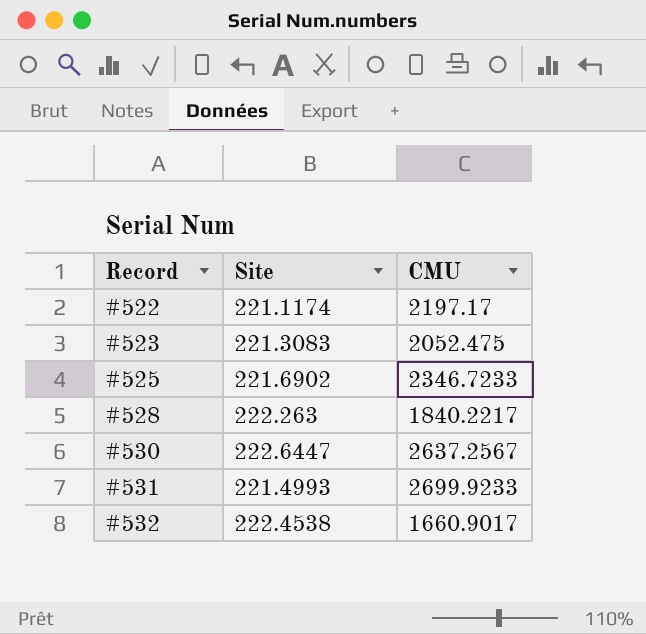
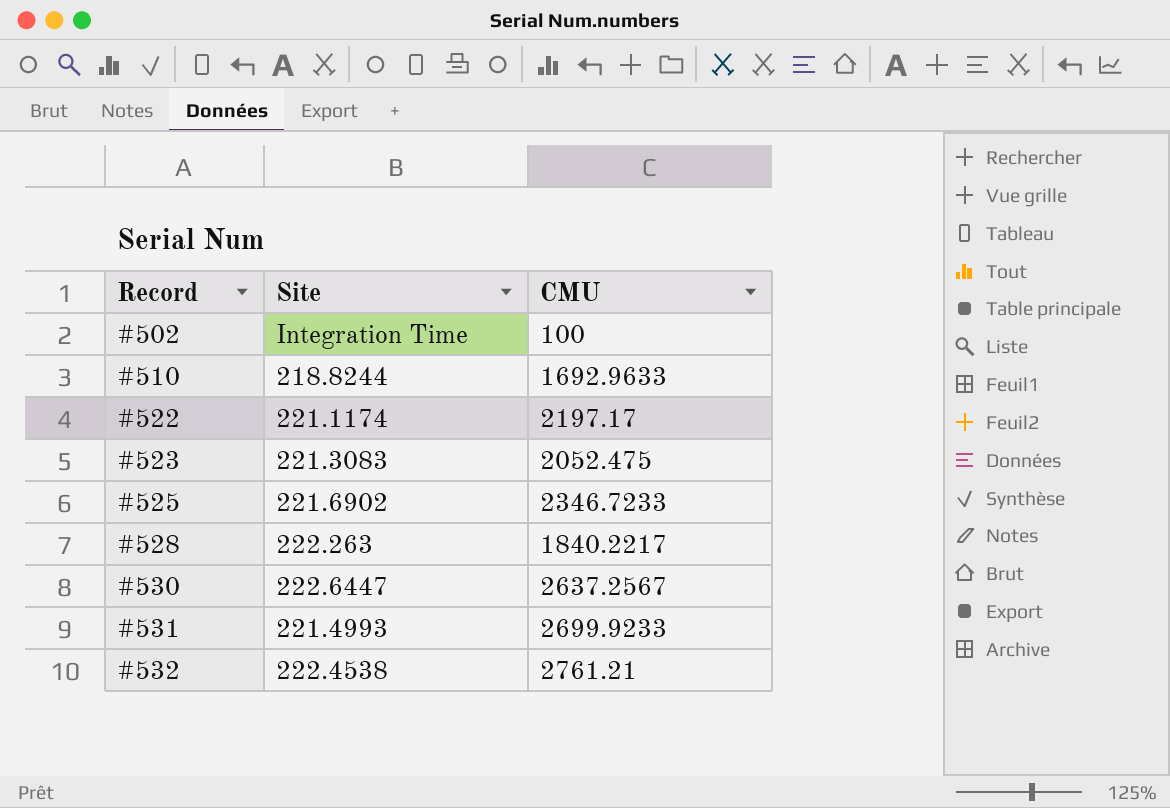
row #502: none -> Integration Time | 100
row #510: none -> 218.8244 | 1692.9633
#532 | CMU: 1660.9017 -> 2761.21

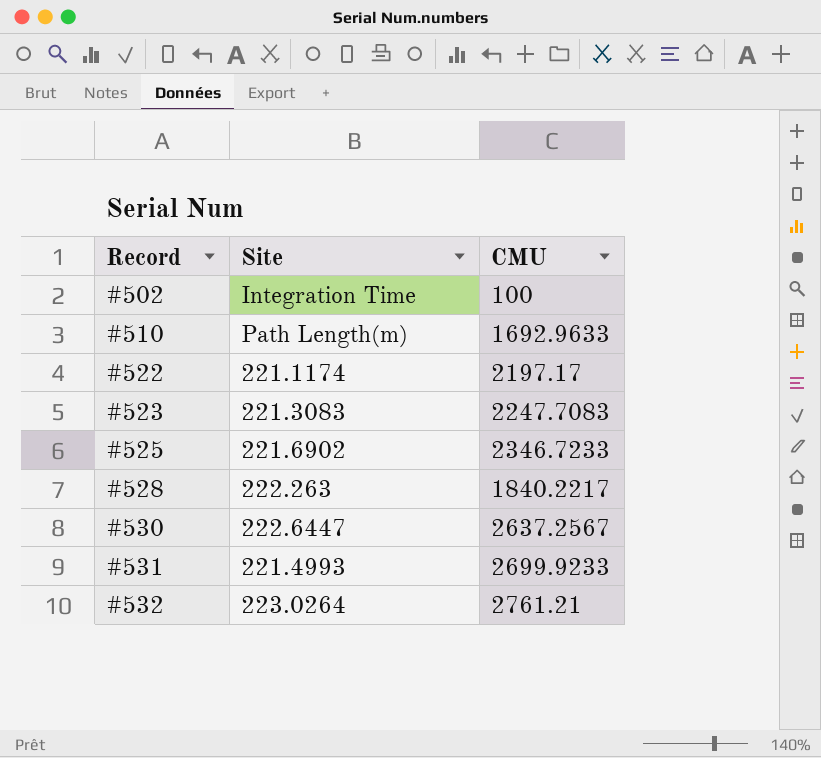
#510 | Site: 218.8244 -> Path Length(m)
#523 | CMU: 2052.475 -> 2247.7083
#532 | Site: 222.4538 -> 223.0264

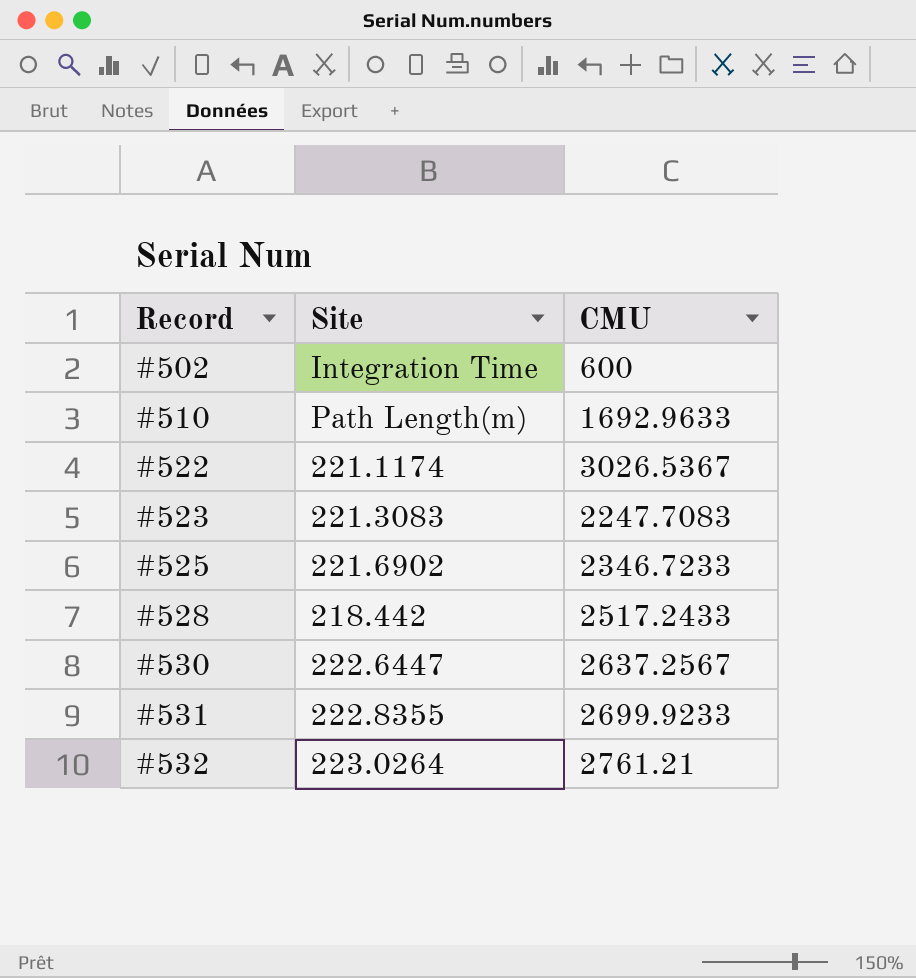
#502 | CMU: 100 -> 600
#522 | CMU: 2197.17 -> 3026.5367
#528 | Site: 222.263 -> 218.442
#528 | CMU: 1840.2217 -> 2517.2433
#531 | Site: 221.4993 -> 222.8355

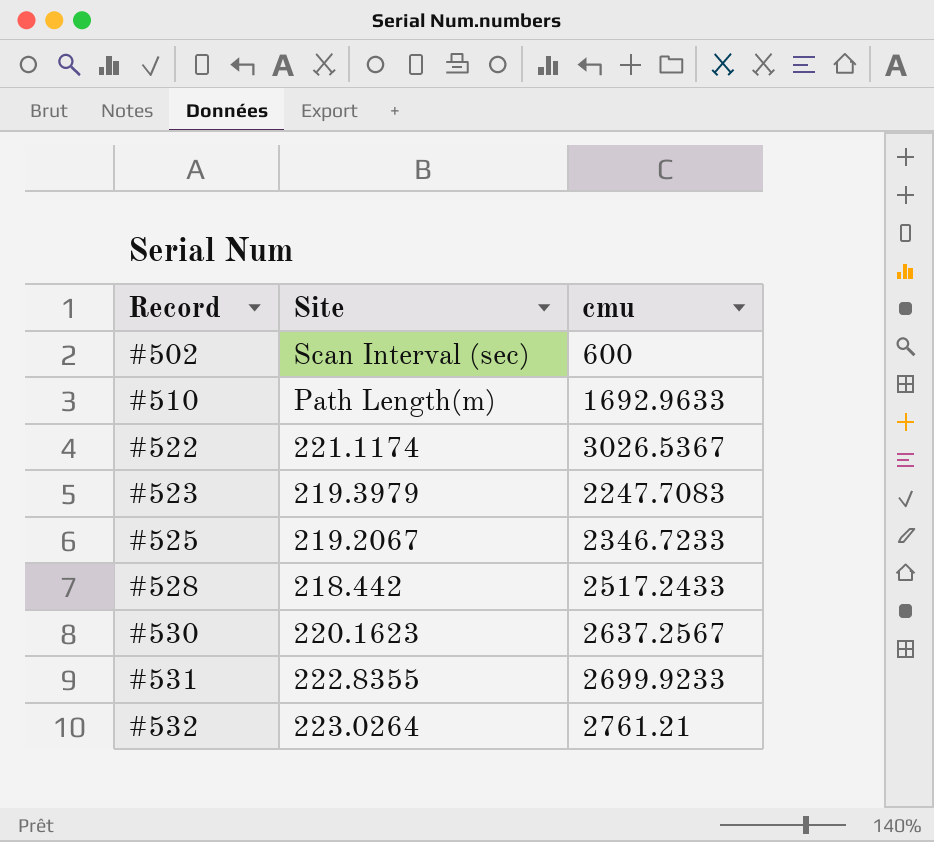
column name: CMU -> cmu
#502 | Site: Integration Time -> Scan Interval (sec)
#523 | Site: 221.3083 -> 219.3979
#525 | Site: 221.6902 -> 219.2067
#530 | Site: 222.6447 -> 220.1623

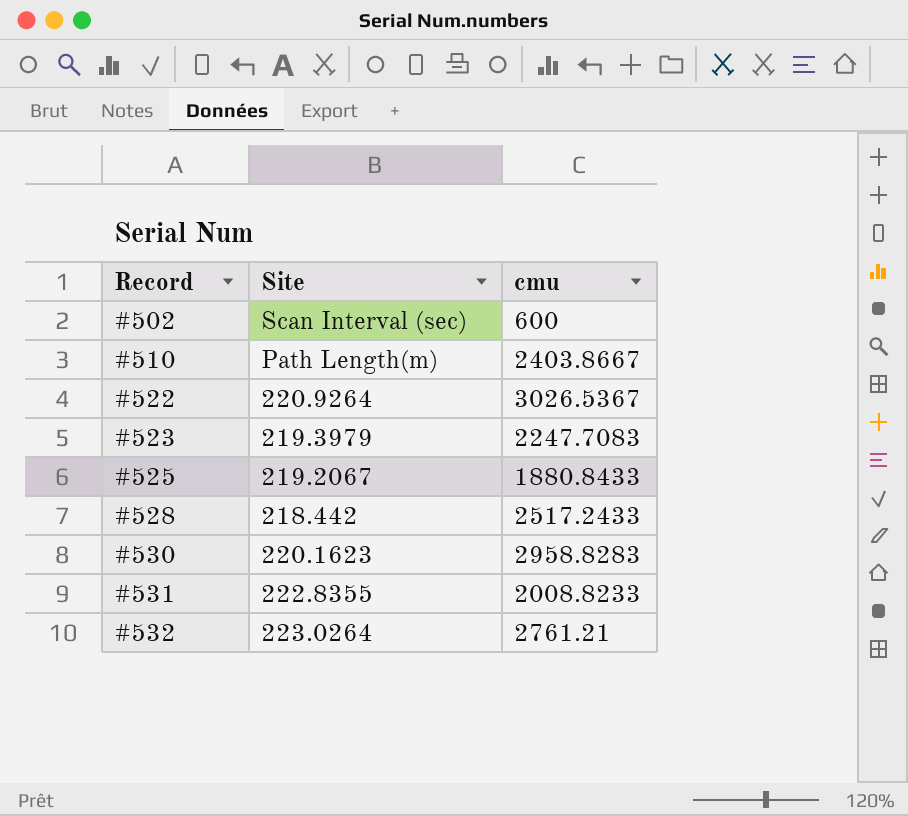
#510 | cmu: 1692.9633 -> 2403.8667
#522 | Site: 221.1174 -> 220.9264
#525 | cmu: 2346.7233 -> 1880.8433
#530 | cmu: 2637.2567 -> 2958.8283
#531 | cmu: 2699.9233 -> 2008.8233

